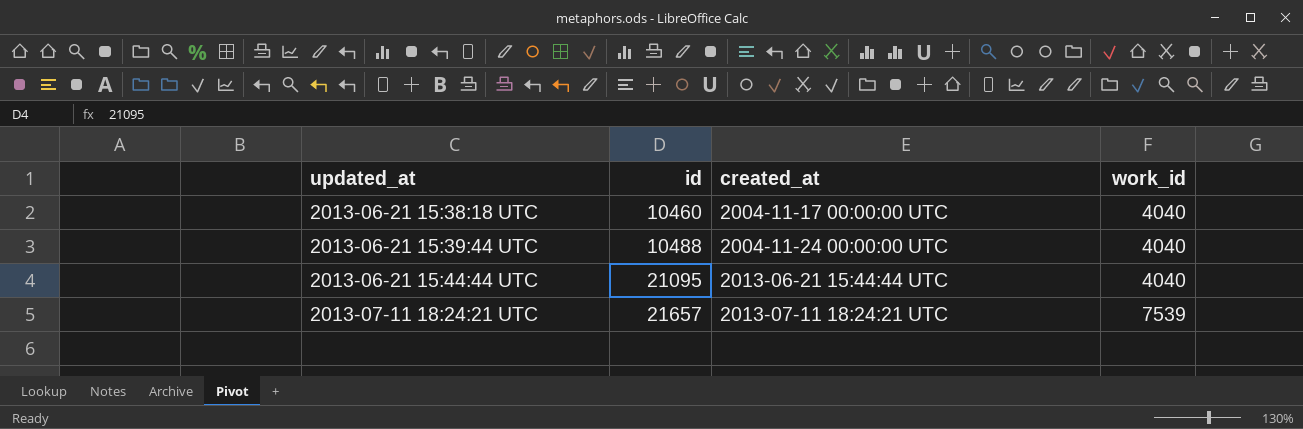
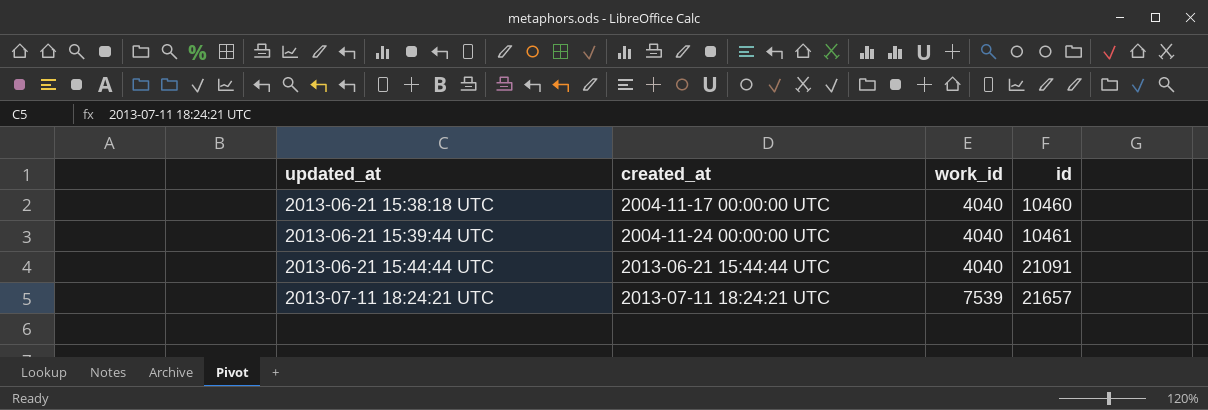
column id | position: 2 -> 4
2013-06-21 15:39:44 UTC | id: 10488 -> 10461
2013-06-21 15:44:44 UTC | id: 21095 -> 21091

